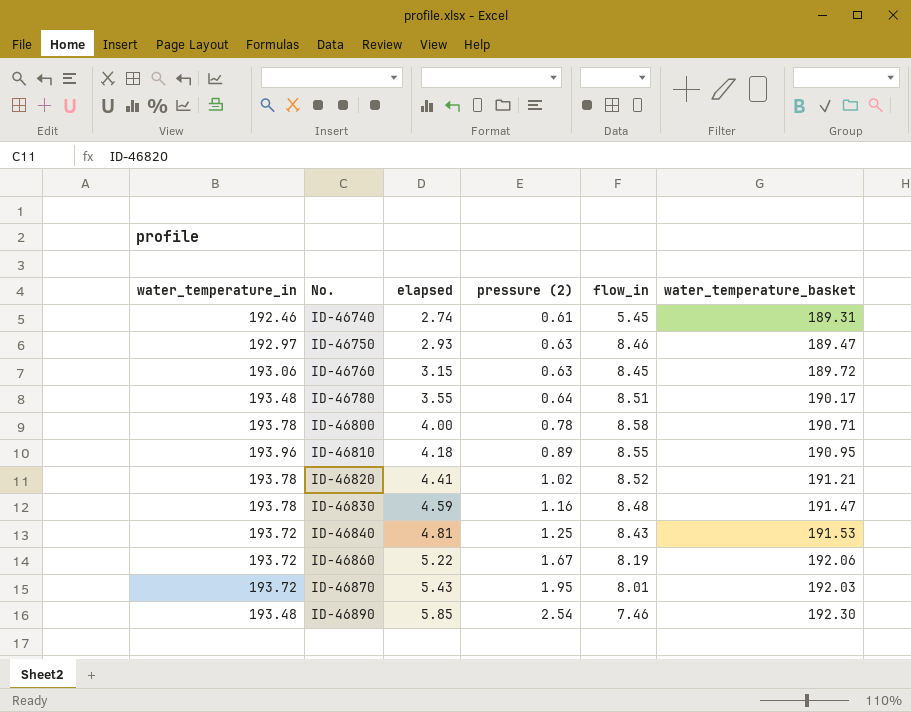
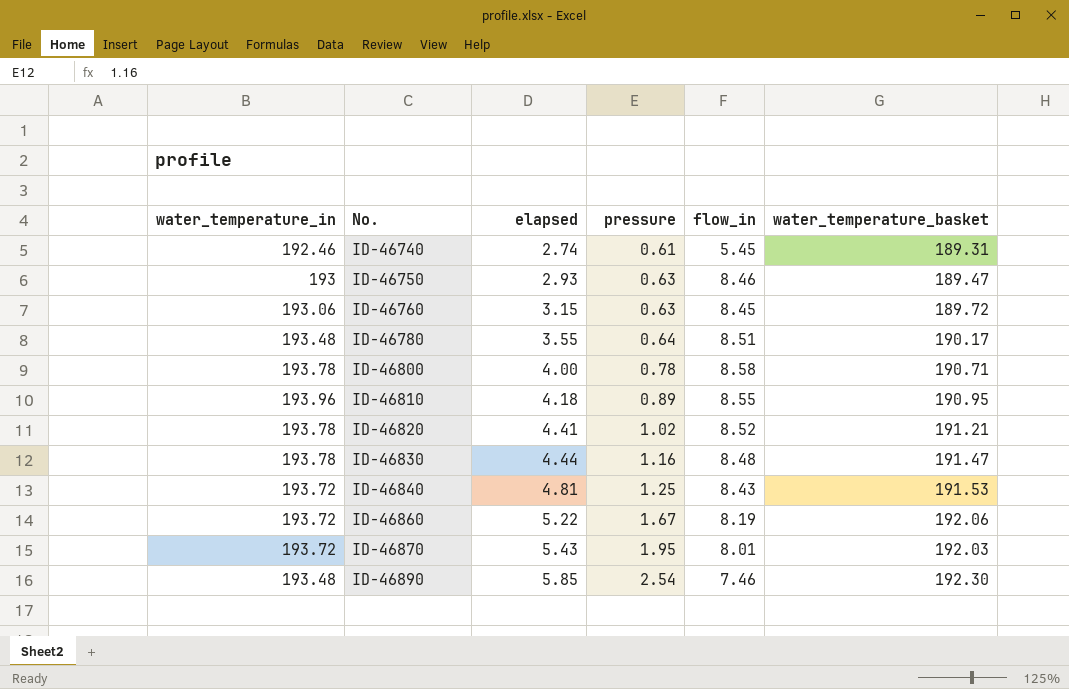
column name: pressure (2) -> pressure
ID-46750 | water_temperature_in: 192.97 -> 193
ID-46830 | elapsed: 4.59 -> 4.44

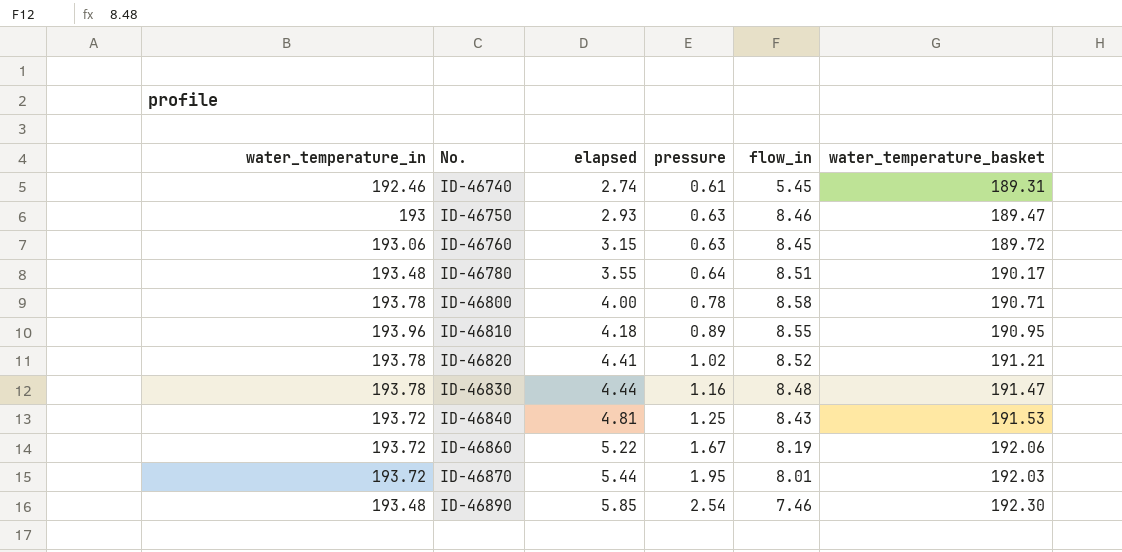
ID-46870 | elapsed: 5.43 -> 5.44

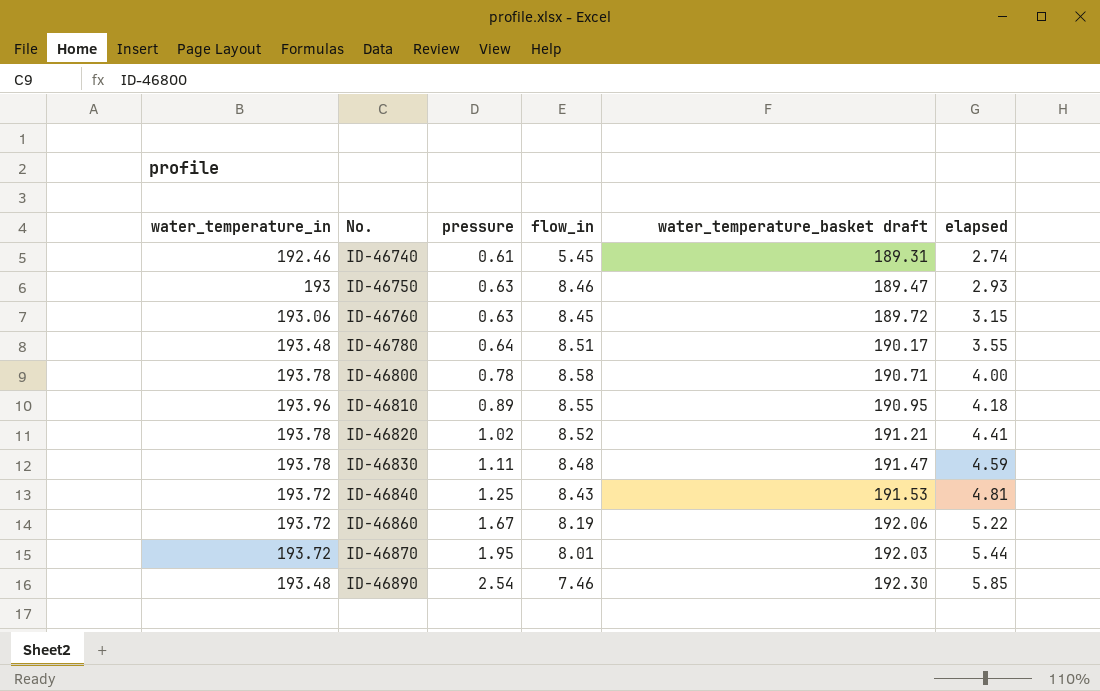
column name: water_temperature_basket -> water_temperature_basket draft
column elapsed | position: 3 -> 6
ID-46830 | pressure: 1.16 -> 1.11
ID-46830 | elapsed: 4.44 -> 4.59

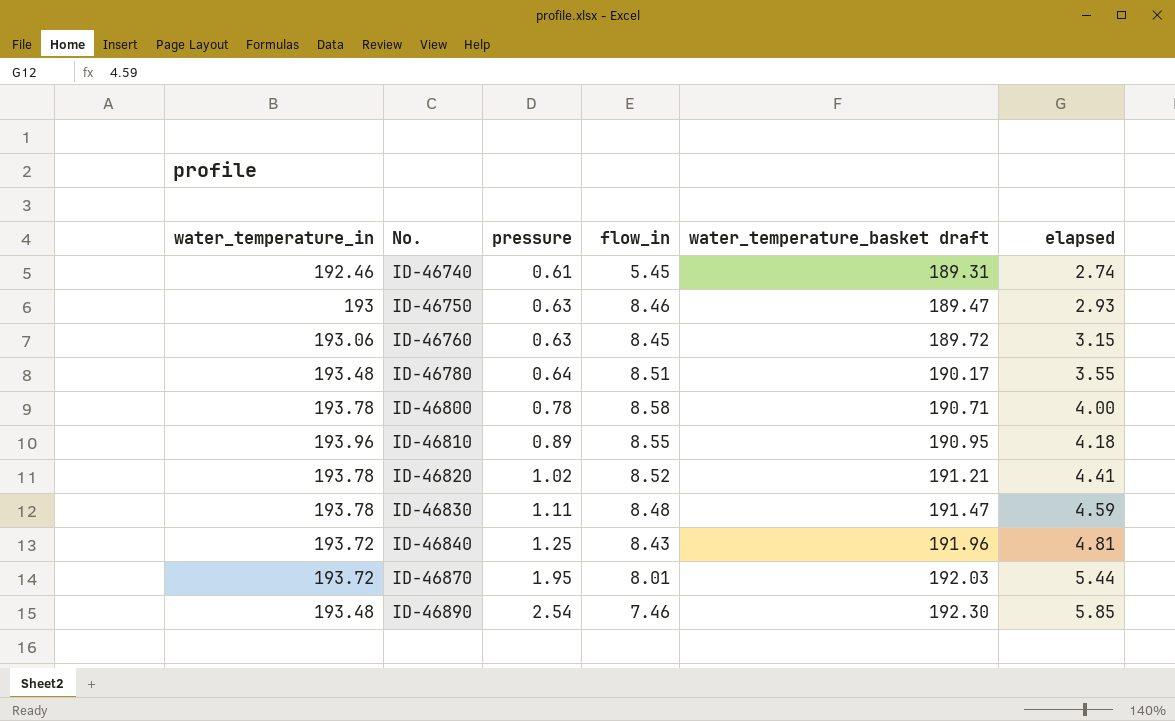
row ID-46860: 193.72 | 1.67 | 8.19 | 192.06 | 5.22 -> none
ID-46840 | water_temperature_basket draft: 191.53 -> 191.96

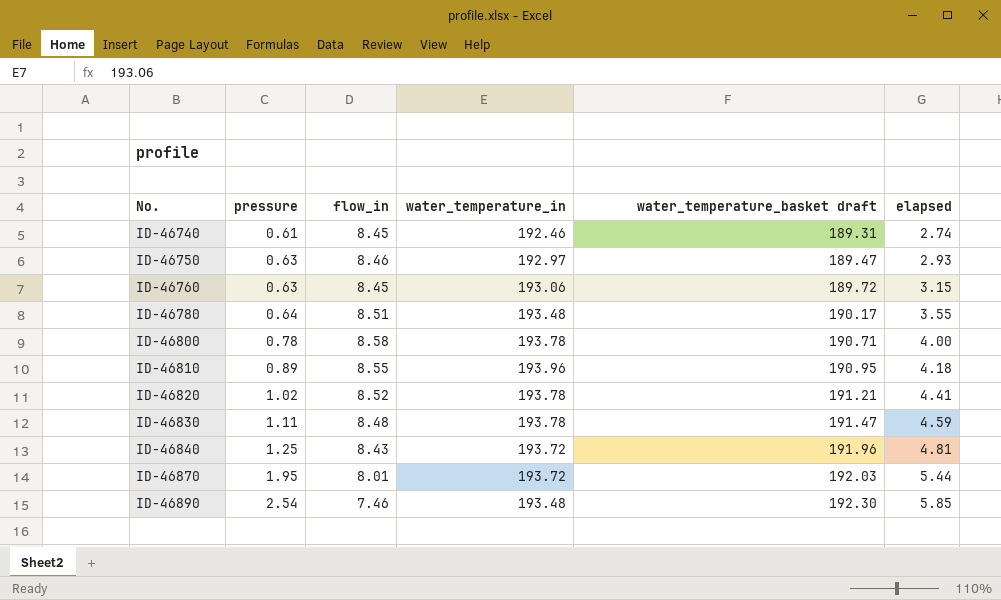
column water_temperature_in | position: 1 -> 4
ID-46740 | flow_in: 5.45 -> 8.45
ID-46750 | water_temperature_in: 193 -> 192.97

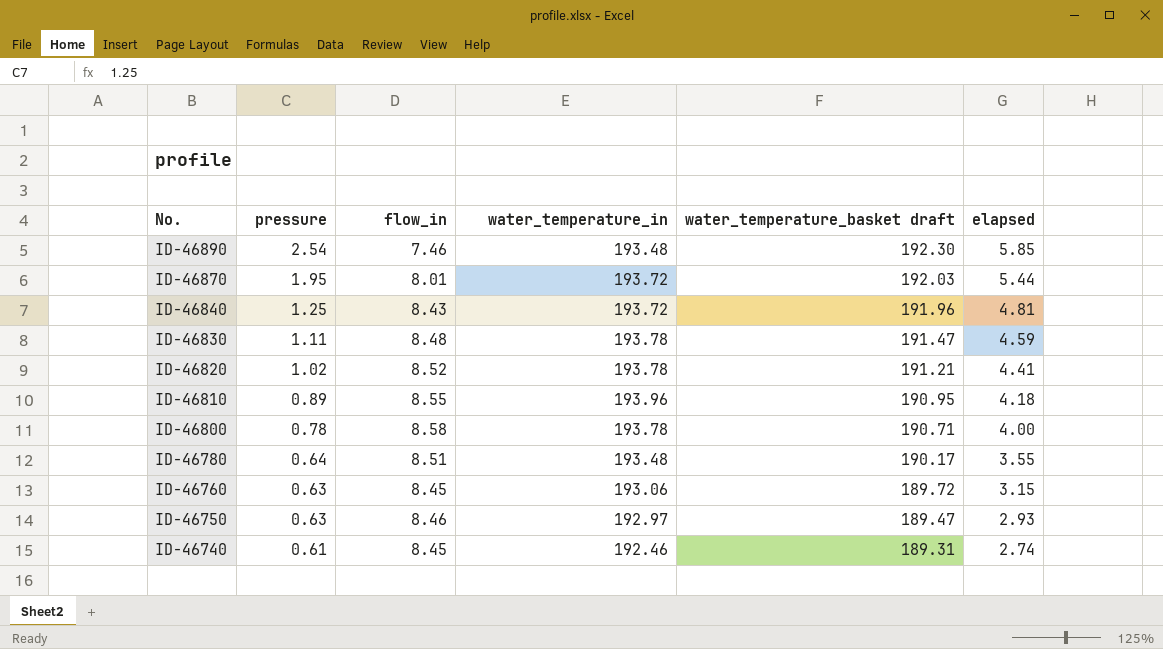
row order: No. ascending -> No. descending

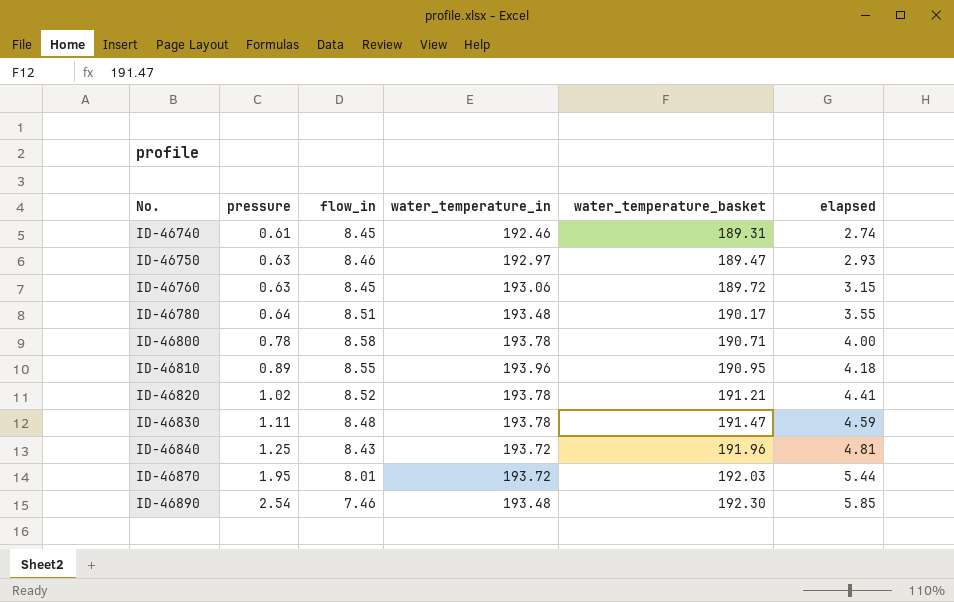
row order: No. descending -> No. ascending
column name: water_temperature_basket draft -> water_temperature_basket

